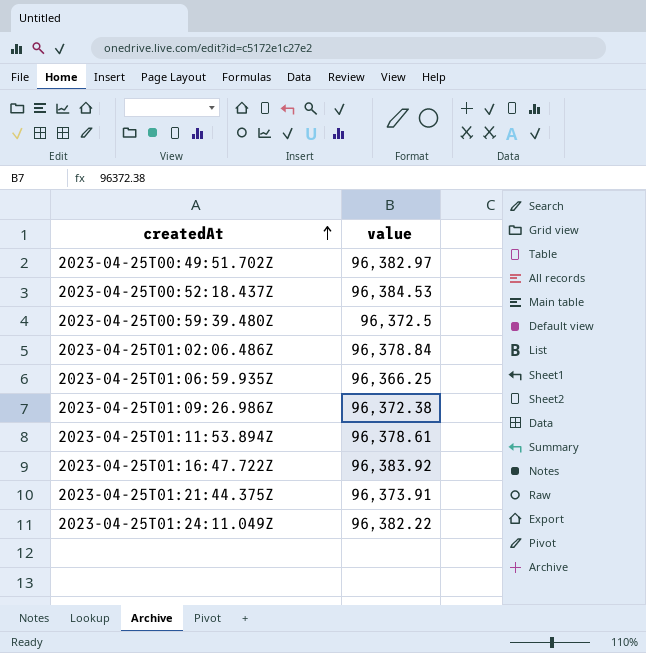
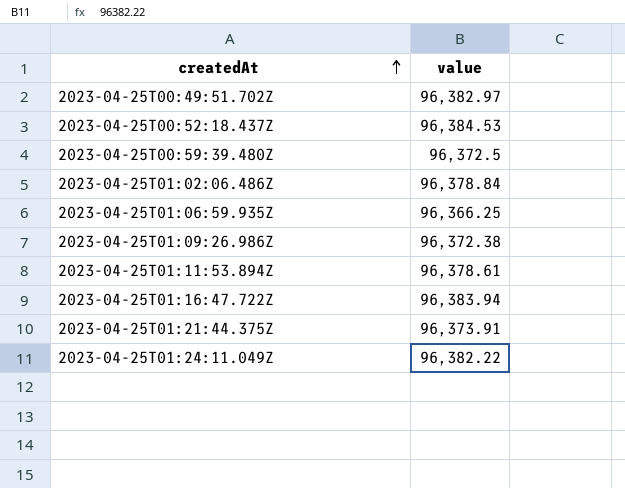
2023-04-25T01:16:47.722Z | value: 96,383.92 -> 96,383.94

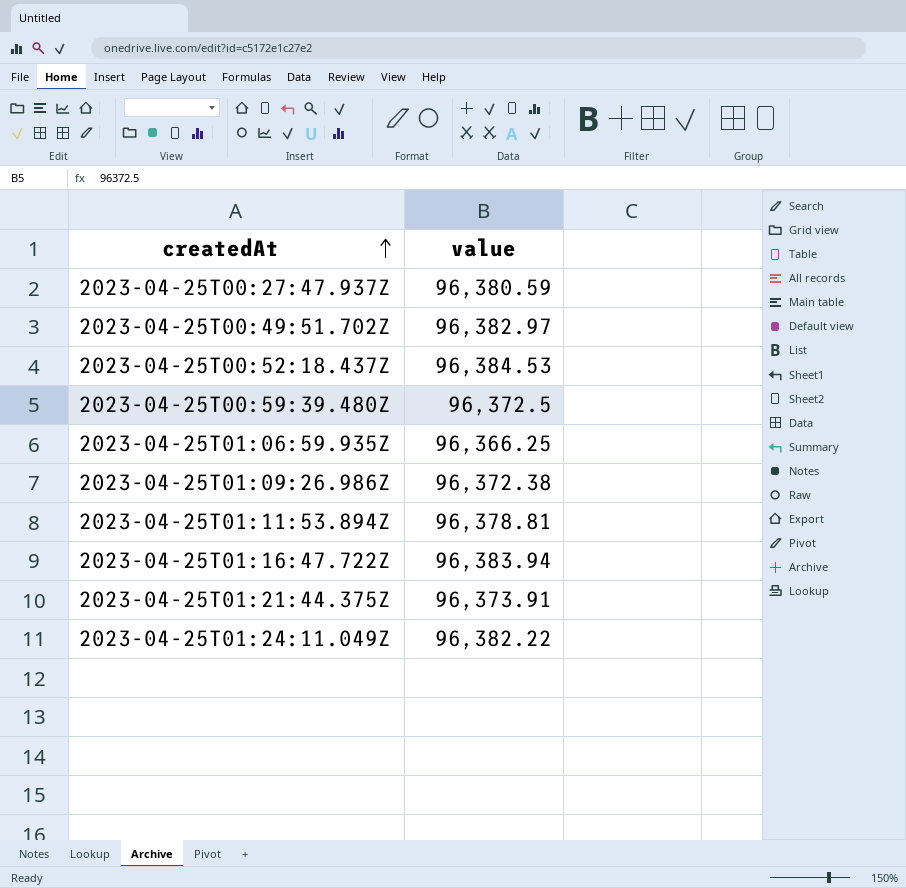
row 2023-04-25T01:02:06.486Z: 96,378.84 -> none
row 2023-04-25T00:27:47.937Z: none -> 96,380.59
2023-04-25T01:11:53.894Z | value: 96,378.61 -> 96,378.81

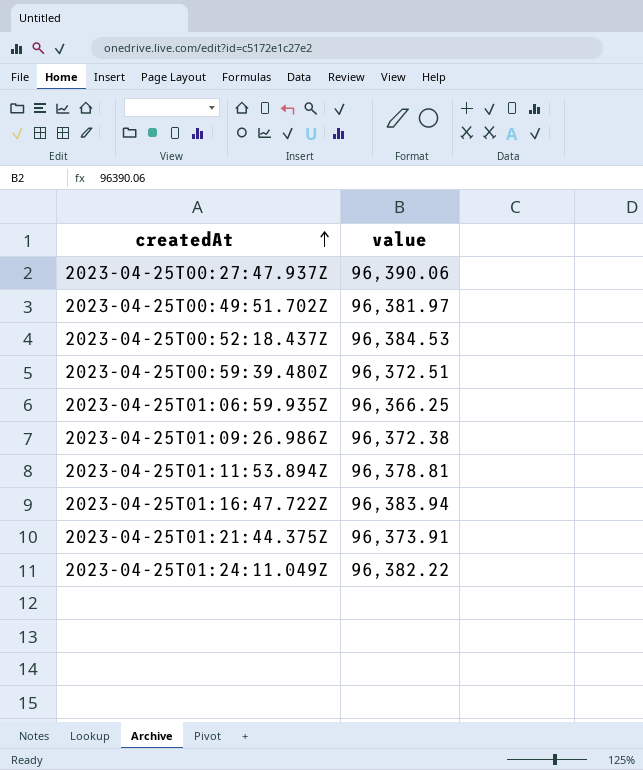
2023-04-25T00:27:47.937Z | value: 96,380.59 -> 96,390.06
2023-04-25T00:49:51.702Z | value: 96,382.97 -> 96,381.97
2023-04-25T00:59:39.480Z | value: 96,372.5 -> 96,372.51

